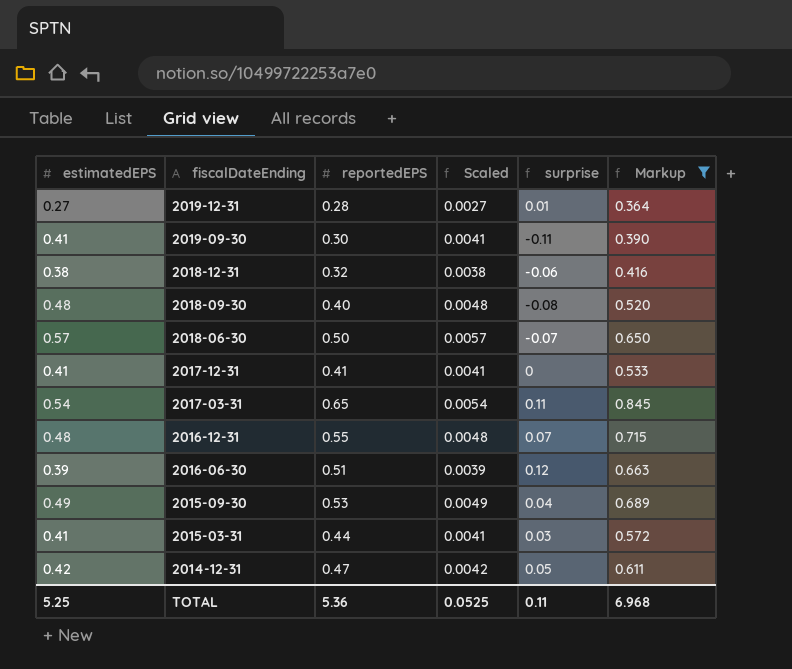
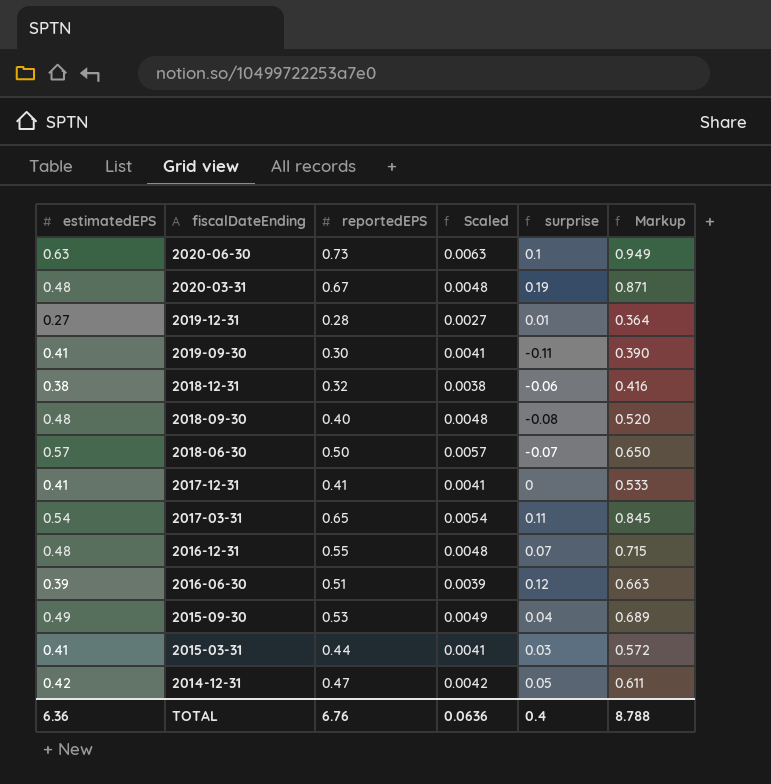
filter: Markup <= 0.845 -> none
TOTAL | estimatedEPS: 5.25 -> 6.36
TOTAL | reportedEPS: 5.36 -> 6.76
TOTAL | Scaled: 0.0525 -> 0.0636
TOTAL | surprise: 0.11 -> 0.4
TOTAL | Markup: 6.968 -> 8.788

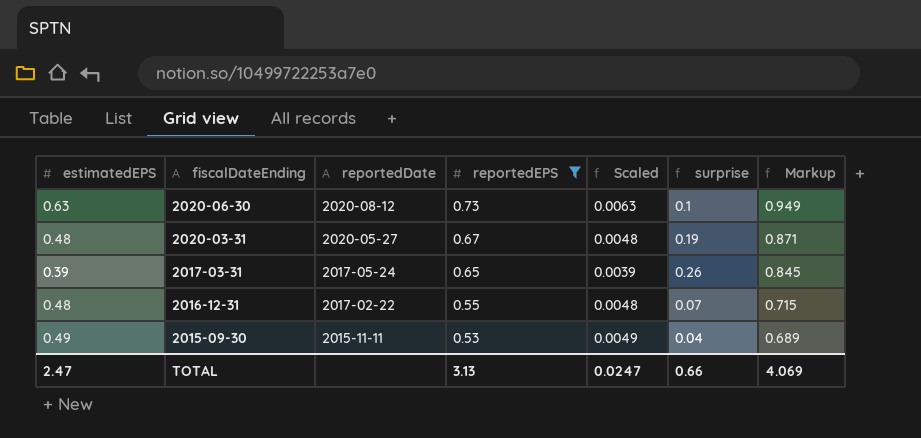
filter: none -> reportedEPS >= 0.53
column reportedDate | position: none -> 3
2017-03-31 | estimatedEPS: 0.54 -> 0.39
2017-03-31 | Scaled: 0.0054 -> 0.0039
2017-03-31 | surprise: 0.11 -> 0.26
TOTAL | estimatedEPS: 6.36 -> 2.47
TOTAL | reportedEPS: 6.76 -> 3.13
TOTAL | Scaled: 0.0636 -> 0.0247
TOTAL | surprise: 0.4 -> 0.66
TOTAL | Markup: 8.788 -> 4.069

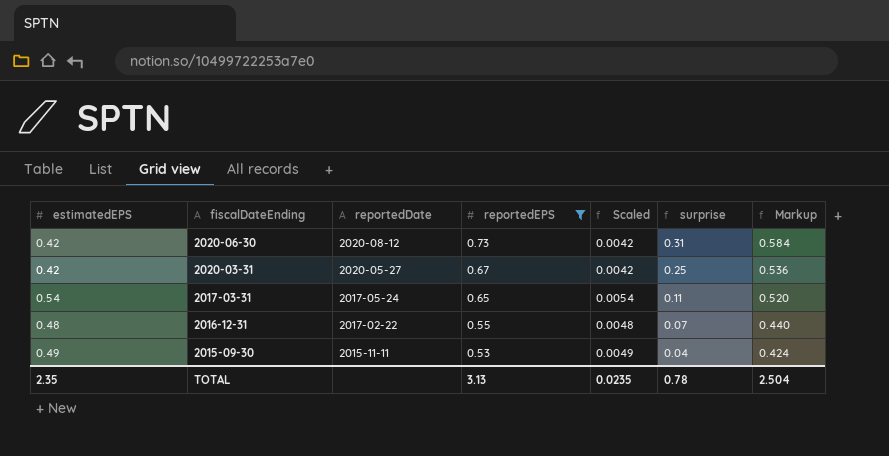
column Markup | formula: [reportedEPS] * 1.3 -> [reportedEPS] * 0.8
2020-06-30 | estimatedEPS: 0.63 -> 0.42
2020-06-30 | Scaled: 0.0063 -> 0.0042
2020-06-30 | surprise: 0.1 -> 0.31
2020-03-31 | estimatedEPS: 0.48 -> 0.42
2020-03-31 | Scaled: 0.0048 -> 0.0042
2020-03-31 | surprise: 0.19 -> 0.25
2017-03-31 | estimatedEPS: 0.39 -> 0.54
2017-03-31 | Scaled: 0.0039 -> 0.0054
2017-03-31 | surprise: 0.26 -> 0.11
TOTAL | estimatedEPS: 2.47 -> 2.35
TOTAL | Scaled: 0.0247 -> 0.0235
TOTAL | surprise: 0.66 -> 0.78
TOTAL | Markup: 4.069 -> 2.504

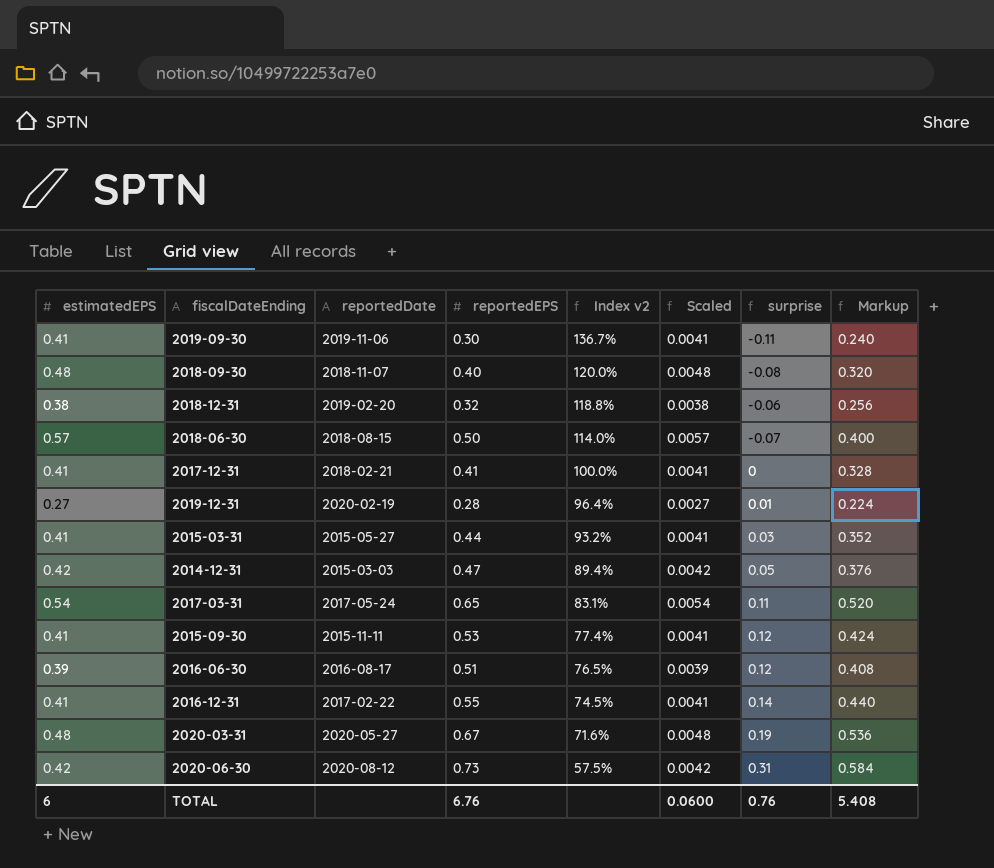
filter: reportedEPS >= 0.53 -> none
row order: fiscalDateEnding descending -> Index v2 descending
column Index v2 | formula: none -> [estimatedEPS] / [reportedEPS]
2015-09-30 | estimatedEPS: 0.49 -> 0.41
2015-09-30 | Scaled: 0.0049 -> 0.0041
2015-09-30 | surprise: 0.04 -> 0.12
2016-12-31 | estimatedEPS: 0.48 -> 0.41
2016-12-31 | Scaled: 0.0048 -> 0.0041
2016-12-31 | surprise: 0.07 -> 0.14
2020-03-31 | estimatedEPS: 0.42 -> 0.48
2020-03-31 | Scaled: 0.0042 -> 0.0048
2020-03-31 | surprise: 0.25 -> 0.19
TOTAL | estimatedEPS: 2.35 -> 6
TOTAL | reportedEPS: 3.13 -> 6.76
TOTAL | Scaled: 0.0235 -> 0.0600
TOTAL | surprise: 0.78 -> 0.76
TOTAL | Markup: 2.504 -> 5.408

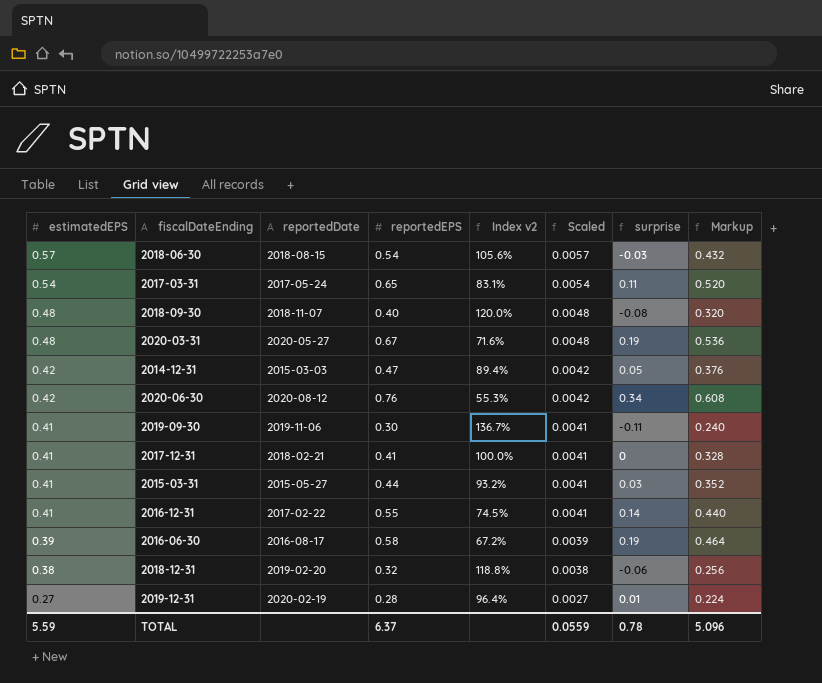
row order: Index v2 descending -> estimatedEPS descending
row 2015-09-30: 0.41 | 2015-11-11 | 0.53 | 77.4% | 0.0041 | 0.12 | 0.424 -> none
2018-06-30 | reportedEPS: 0.50 -> 0.54
2018-06-30 | Index v2: 114.0% -> 105.6%
2018-06-30 | surprise: -0.07 -> -0.03
2018-06-30 | Markup: 0.400 -> 0.432
2020-06-30 | reportedEPS: 0.73 -> 0.76
2020-06-30 | Index v2: 57.5% -> 55.3%
2020-06-30 | surprise: 0.31 -> 0.34
2020-06-30 | Markup: 0.584 -> 0.608
2016-06-30 | reportedEPS: 0.51 -> 0.58
2016-06-30 | Index v2: 76.5% -> 67.2%
2016-06-30 | surprise: 0.12 -> 0.19
2016-06-30 | Markup: 0.408 -> 0.464
TOTAL | estimatedEPS: 6 -> 5.59
TOTAL | reportedEPS: 6.76 -> 6.37
TOTAL | Scaled: 0.0600 -> 0.0559
TOTAL | surprise: 0.76 -> 0.78
TOTAL | Markup: 5.408 -> 5.096

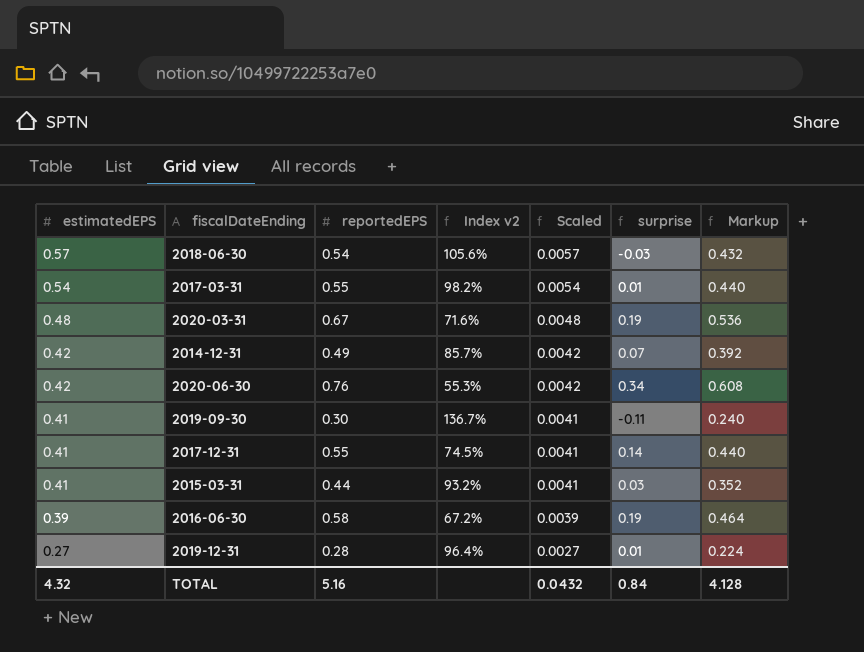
column reportedDate | position: 3 -> none
row 2018-09-30: 0.48 | 2018-11-07 | 0.40 | 120.0% | 0.0048 | -0.08 | 0.320 -> none
row 2016-12-31: 0.41 | 2017-02-22 | 0.55 | 74.5% | 0.0041 | 0.14 | 0.440 -> none
row 2018-12-31: 0.38 | 2019-02-20 | 0.32 | 118.8% | 0.0038 | -0.06 | 0.256 -> none
2017-03-31 | reportedEPS: 0.65 -> 0.55
2017-03-31 | Index v2: 83.1% -> 98.2%
2017-03-31 | surprise: 0.11 -> 0.01
2017-03-31 | Markup: 0.520 -> 0.440
2014-12-31 | reportedEPS: 0.47 -> 0.49
2014-12-31 | Index v2: 89.4% -> 85.7%
2014-12-31 | surprise: 0.05 -> 0.07
2014-12-31 | Markup: 0.376 -> 0.392
2017-12-31 | reportedEPS: 0.41 -> 0.55
2017-12-31 | Index v2: 100.0% -> 74.5%
2017-12-31 | surprise: 0 -> 0.14
2017-12-31 | Markup: 0.328 -> 0.440
TOTAL | estimatedEPS: 5.59 -> 4.32
TOTAL | reportedEPS: 6.37 -> 5.16
TOTAL | Scaled: 0.0559 -> 0.0432
TOTAL | surprise: 0.78 -> 0.84
TOTAL | Markup: 5.096 -> 4.128

